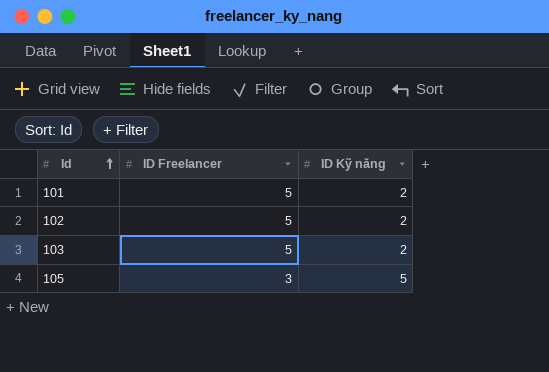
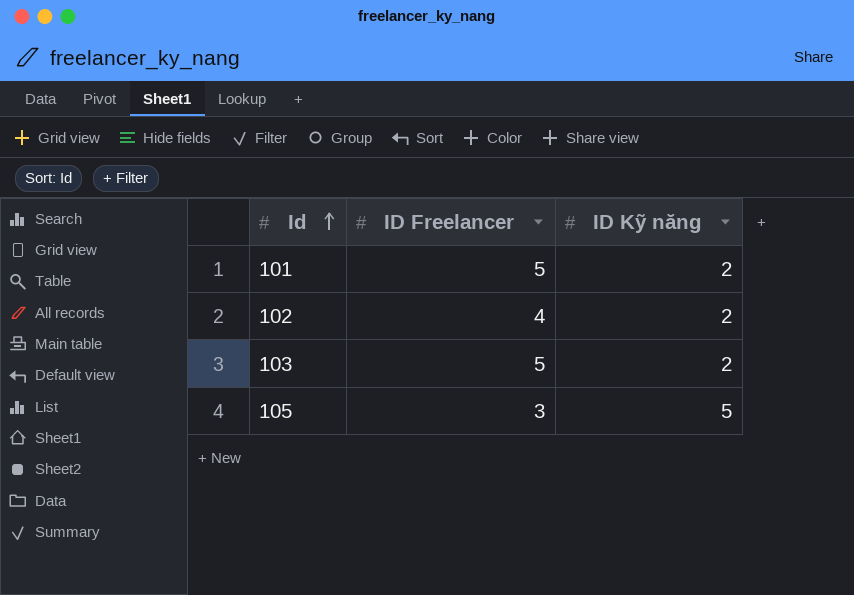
102 | ID Freelancer: 5 -> 4

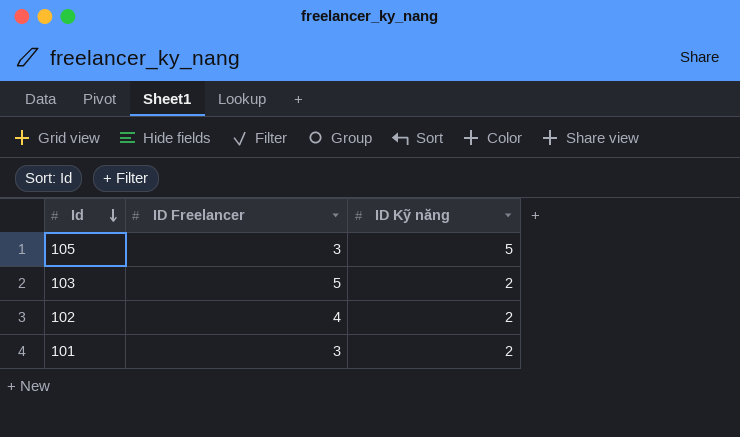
row order: Id ascending -> Id descending
101 | ID Freelancer: 5 -> 3

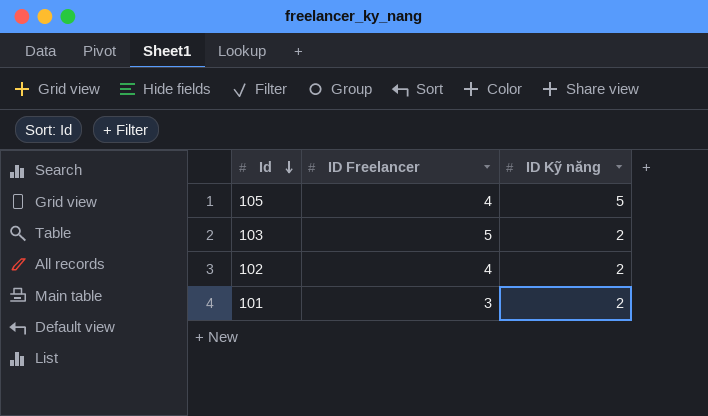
105 | ID Freelancer: 3 -> 4

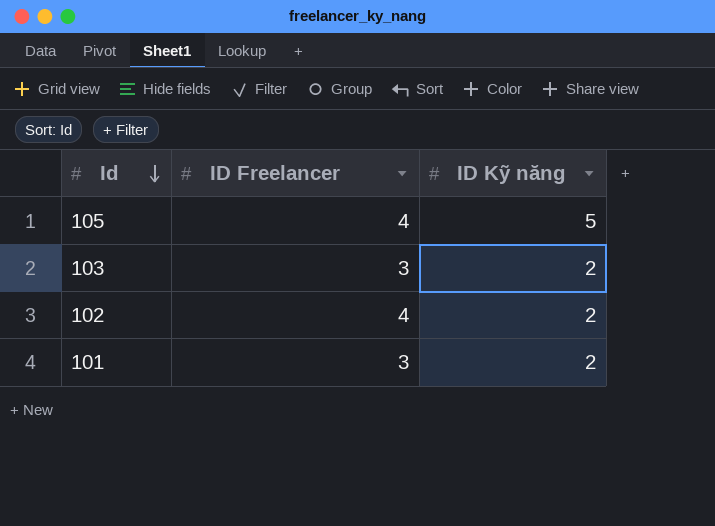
103 | ID Freelancer: 5 -> 3

